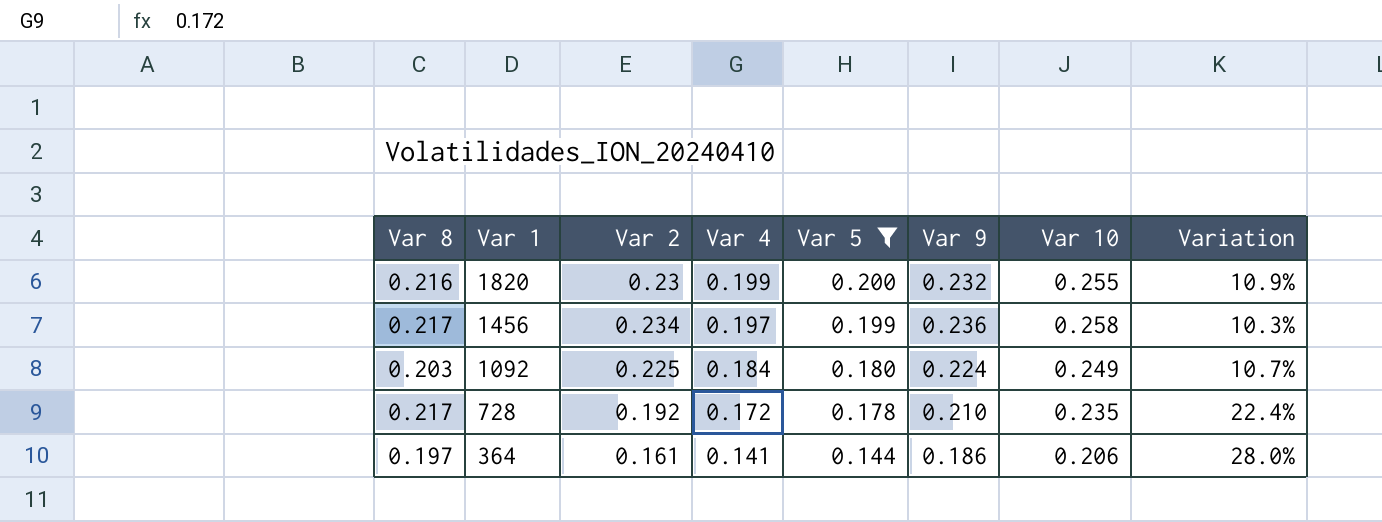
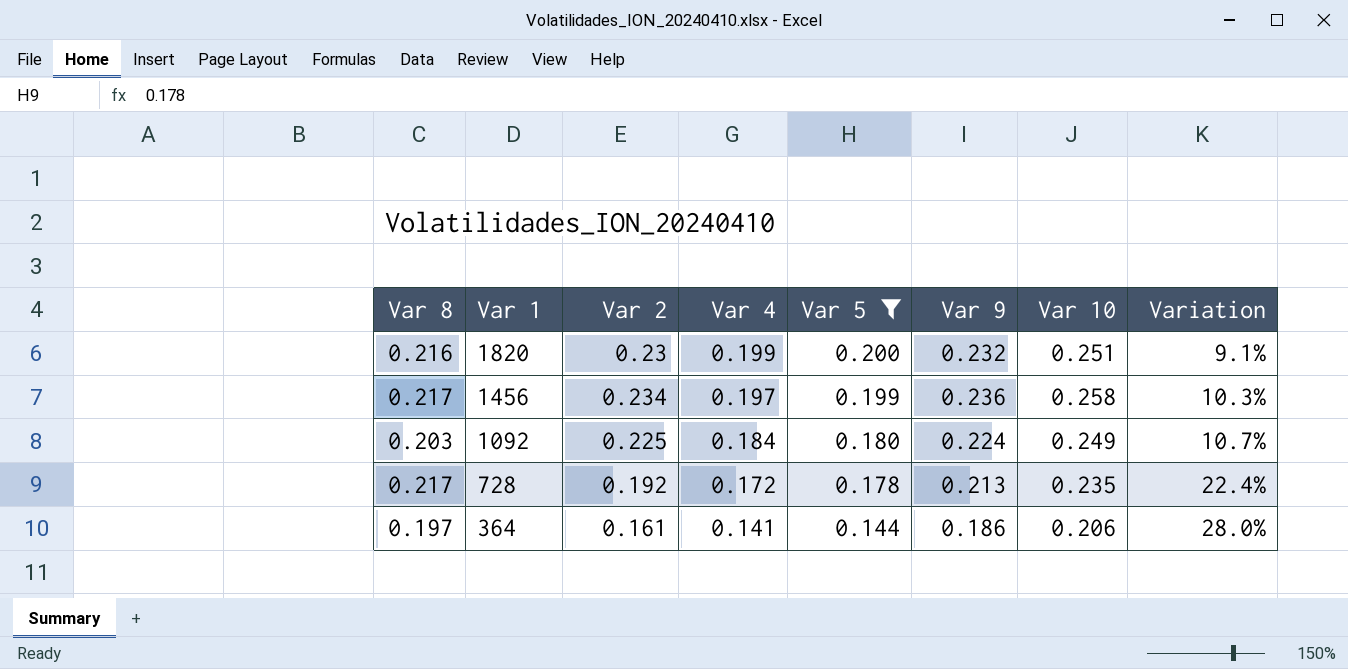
1820 | Var 10: 0.255 -> 0.251
1820 | Variation: 10.9% -> 9.1%
728 | Var 9: 0.210 -> 0.213

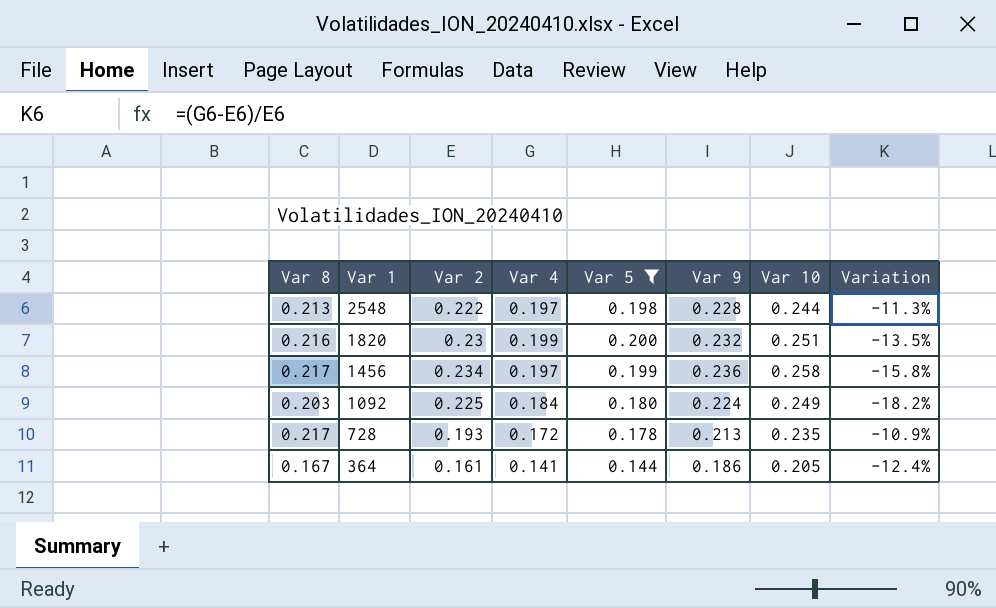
column Variation | formula: ([Var 10] - [Var 2]) / [Var 2] -> ([Var 4] - [Var 2]) / [Var 2]
row 2548: none -> 0.213 | 0.222 | 0.197 | 0.198 | 0.228 | 0.244 | -11.3%
728 | Var 2: 0.192 -> 0.193
364 | Var 8: 0.197 -> 0.167
364 | Var 10: 0.206 -> 0.205

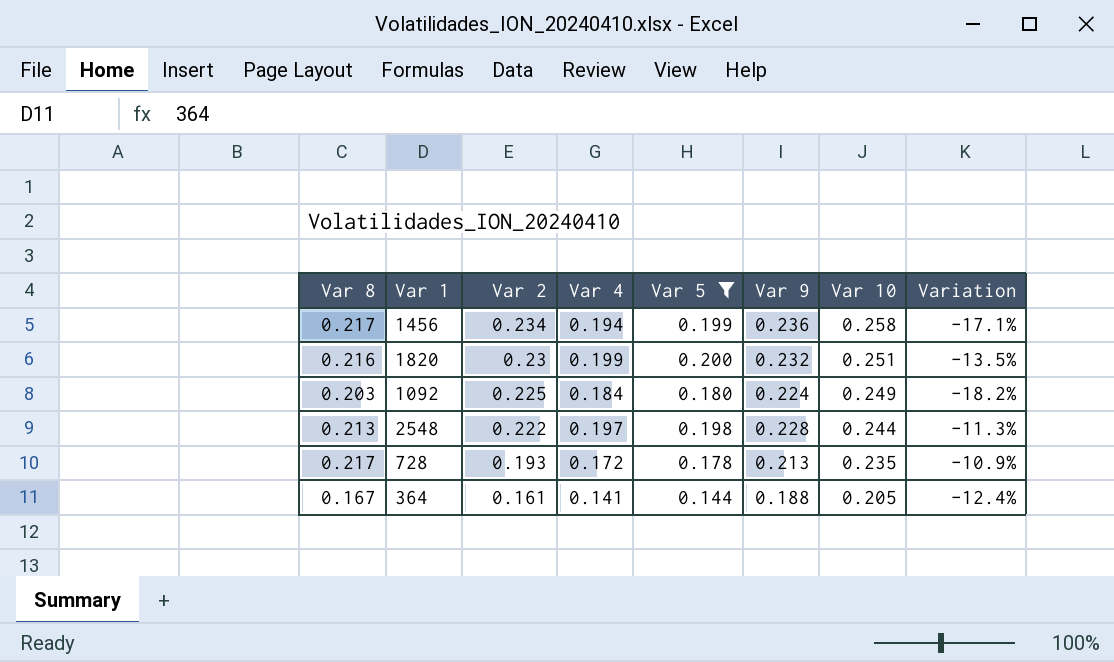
row order: Var 1 descending -> Var 2 descending
1456 | Var 4: 0.197 -> 0.194
1456 | Variation: -15.8% -> -17.1%
364 | Var 9: 0.186 -> 0.188

